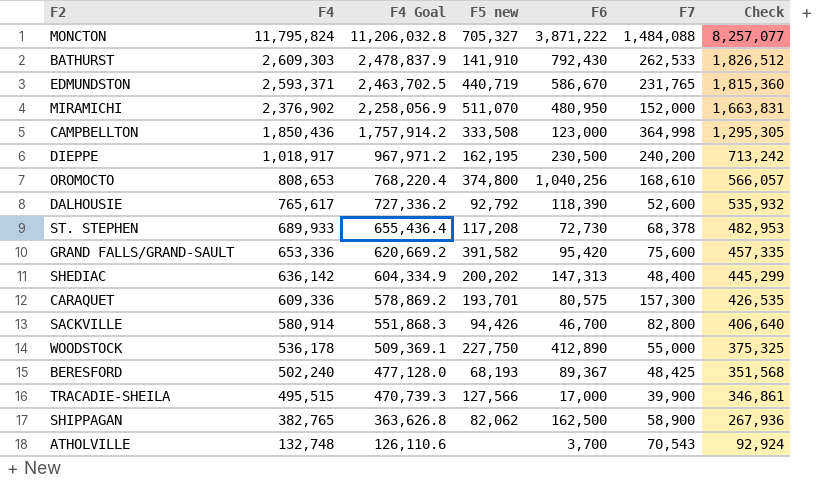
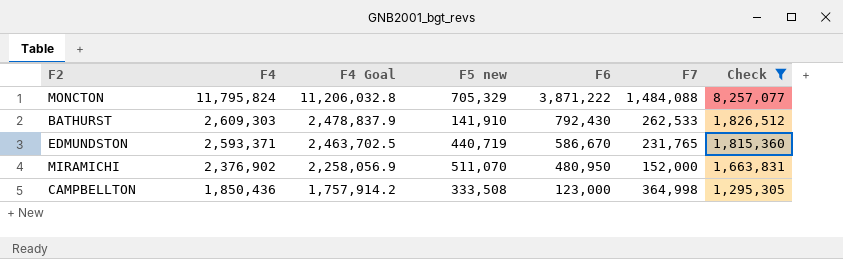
filter: none -> Check >= 1,295,305
MONCTON | F5 new: 705,327 -> 705,329

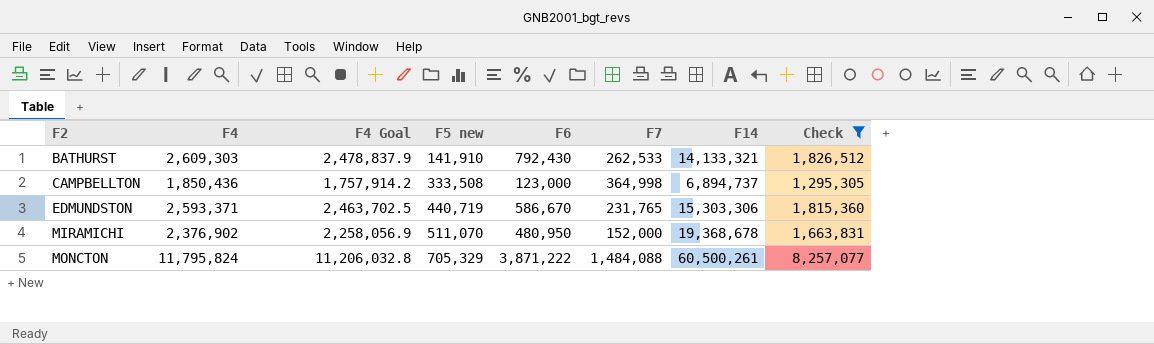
row order: F4 descending -> F2 ascending
column F14 | position: none -> 7

